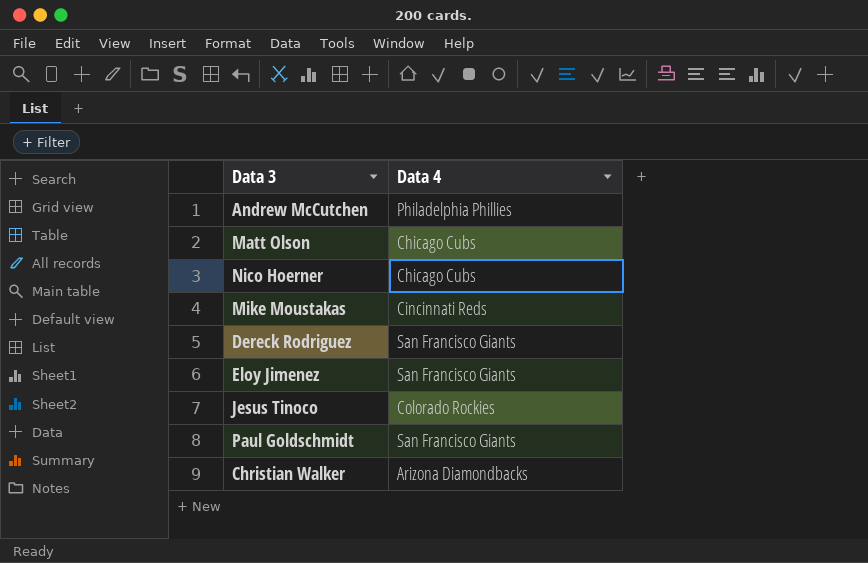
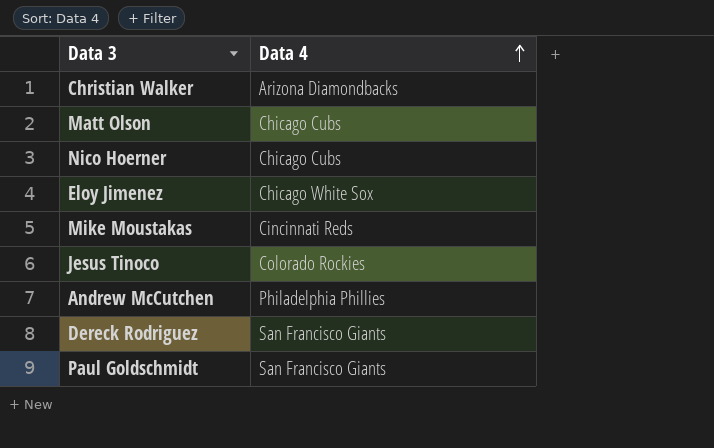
row order: none -> Data 4 ascending
Eloy Jimenez | Data 4: San Francisco Giants -> Chicago White Sox

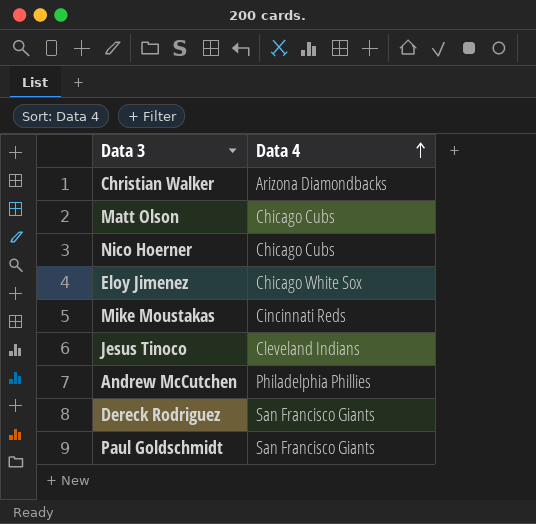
Jesus Tinoco | Data 4: Colorado Rockies -> Cleveland Indians

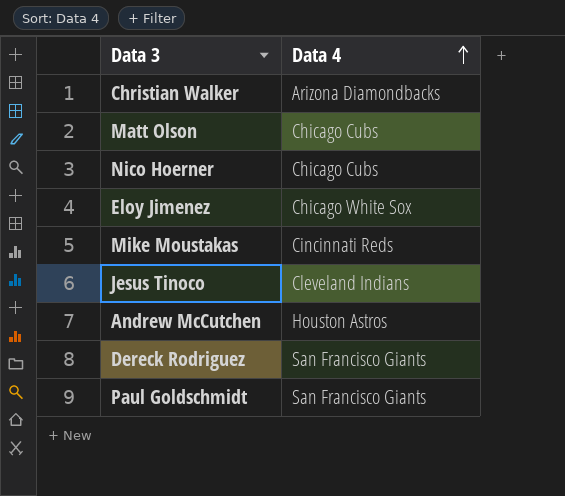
Andrew McCutchen | Data 4: Philadelphia Phillies -> Houston Astros

